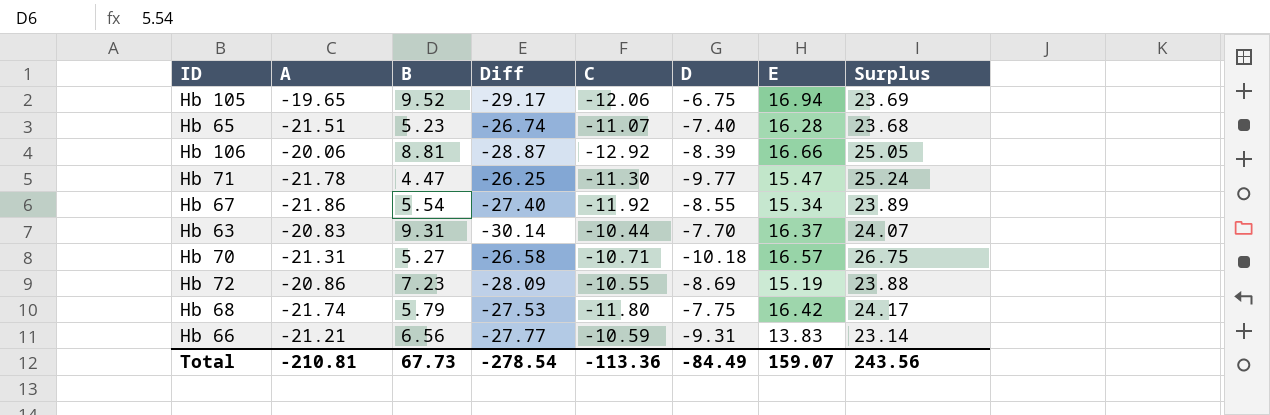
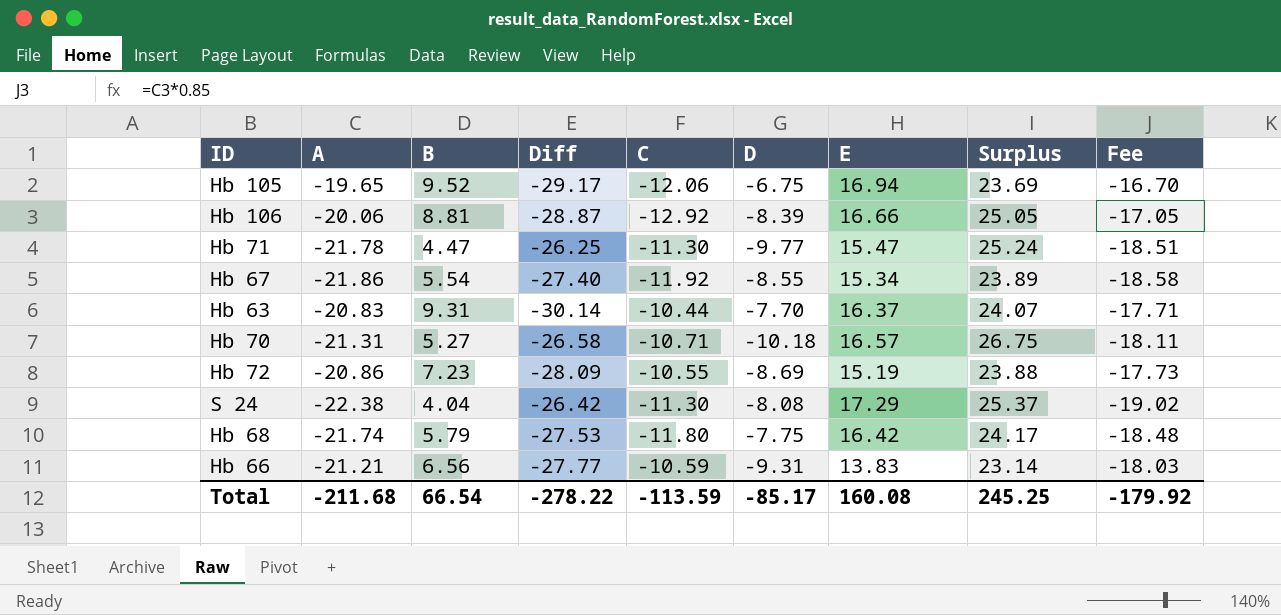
column Fee | formula: none -> [A] * 0.85
row Hb 65: -21.51 | 5.23 | -26.74 | -11.07 | -7.40 | 16.28 | 23.68 -> none
row S 24: none -> -22.38 | 4.04 | -26.42 | -11.30 | -8.08 | 17.29 | 25.37 | -19.02
Total | A: -210.81 -> -211.68
Total | B: 67.73 -> 66.54
Total | Diff: -278.54 -> -278.22
Total | C: -113.36 -> -113.59
Total | D: -84.49 -> -85.17
Total | E: 159.07 -> 160.08
Total | Surplus: 243.56 -> 245.25

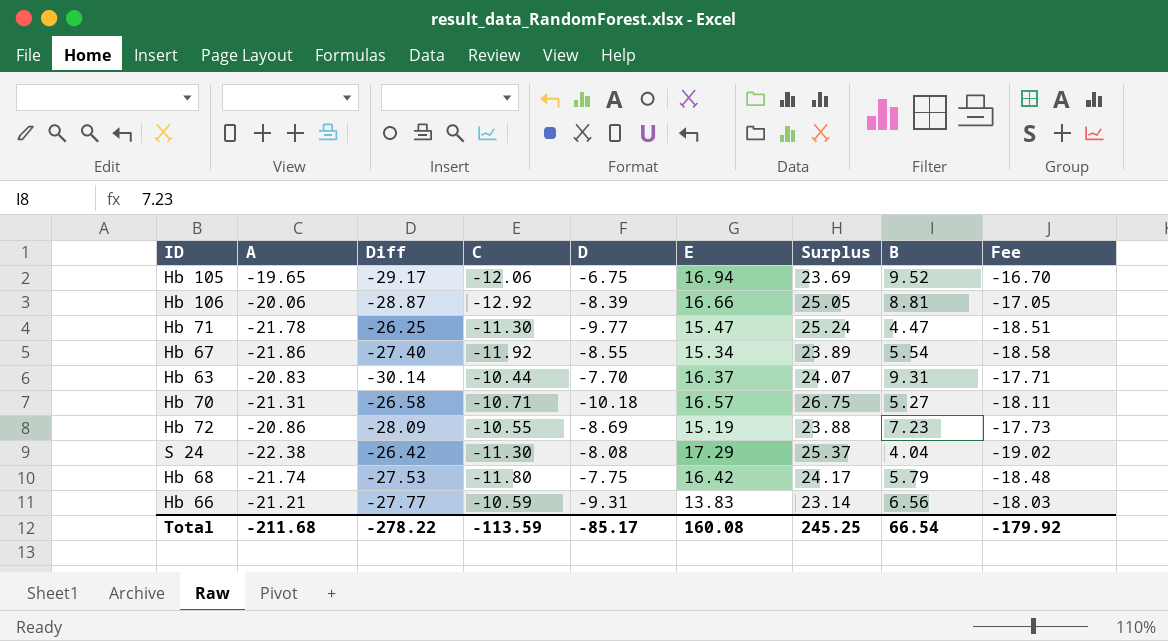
column B | position: 3 -> 8

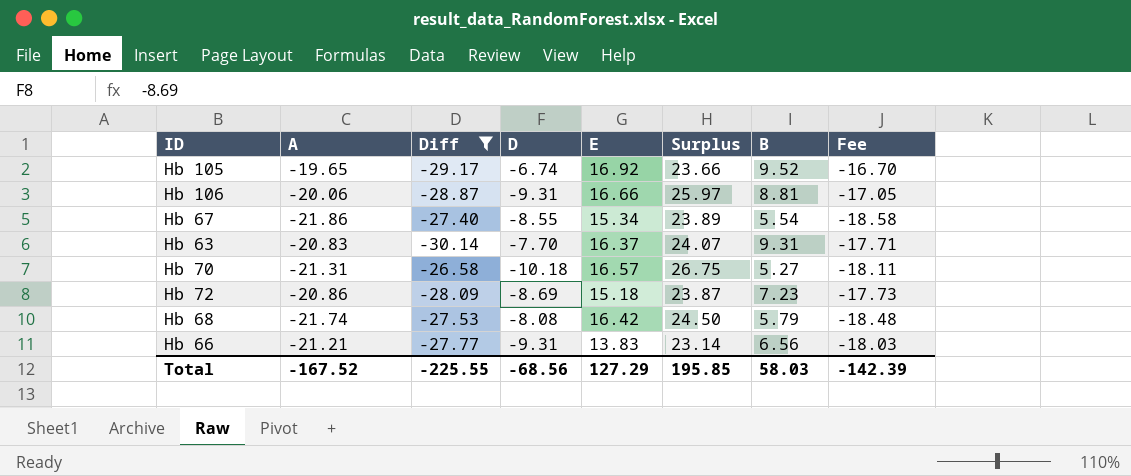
filter: none -> Diff <= -26.58
column C | position: 4 -> none
Hb 105 | D: -6.75 -> -6.74
Hb 105 | E: 16.94 -> 16.92
Hb 105 | Surplus: 23.69 -> 23.66
Hb 106 | D: -8.39 -> -9.31
Hb 106 | Surplus: 25.05 -> 25.97
Hb 72 | E: 15.19 -> 15.18
Hb 72 | Surplus: 23.88 -> 23.87
Hb 68 | D: -7.75 -> -8.08
Hb 68 | Surplus: 24.17 -> 24.50
Total | A: -211.68 -> -167.52
Total | Diff: -278.22 -> -225.55
Total | D: -85.17 -> -68.56
Total | E: 160.08 -> 127.29
Total | Surplus: 245.25 -> 195.85
Total | B: 66.54 -> 58.03
Total | Fee: -179.92 -> -142.39

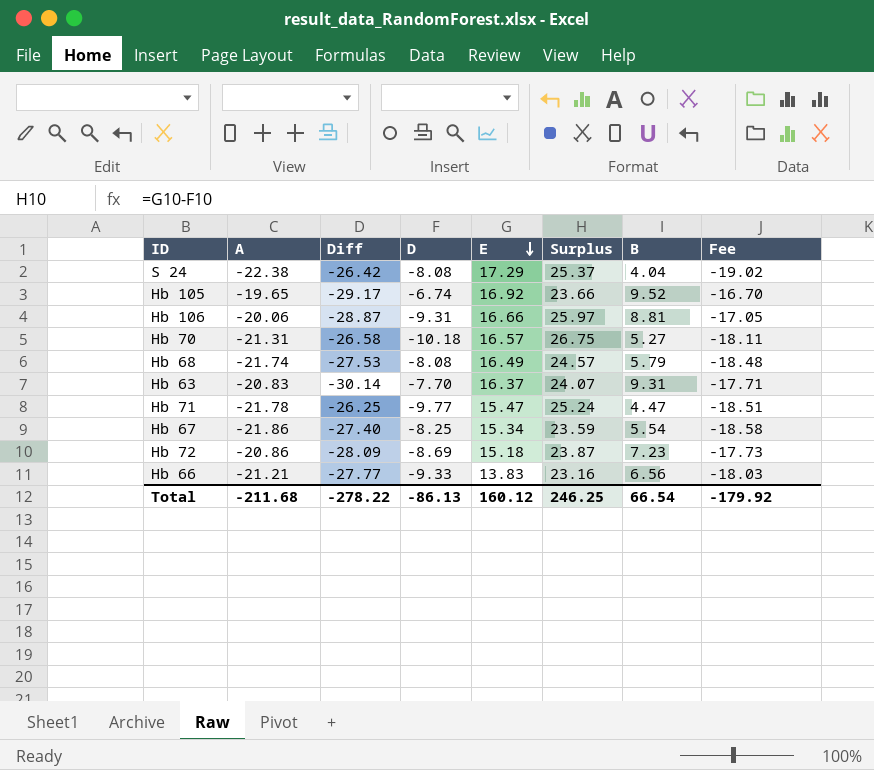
filter: Diff <= -26.58 -> none
row order: none -> E descending
Hb 68 | E: 16.42 -> 16.49
Hb 68 | Surplus: 24.50 -> 24.57
Hb 67 | D: -8.55 -> -8.25
Hb 67 | Surplus: 23.89 -> 23.59
Hb 66 | D: -9.31 -> -9.33
Hb 66 | Surplus: 23.14 -> 23.16
Total | A: -167.52 -> -211.68
Total | Diff: -225.55 -> -278.22
Total | D: -68.56 -> -86.13
Total | E: 127.29 -> 160.12
Total | Surplus: 195.85 -> 246.25
Total | B: 58.03 -> 66.54
Total | Fee: -142.39 -> -179.92

